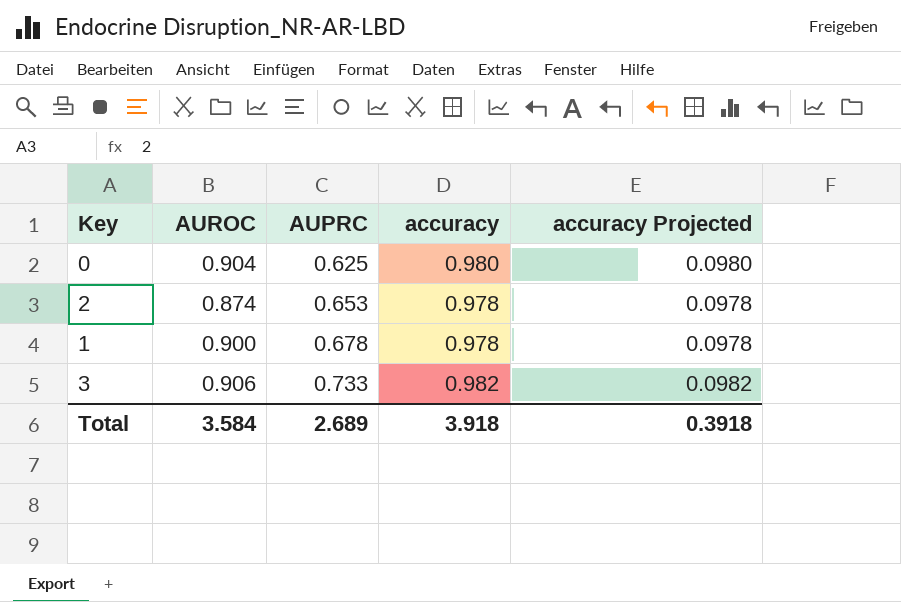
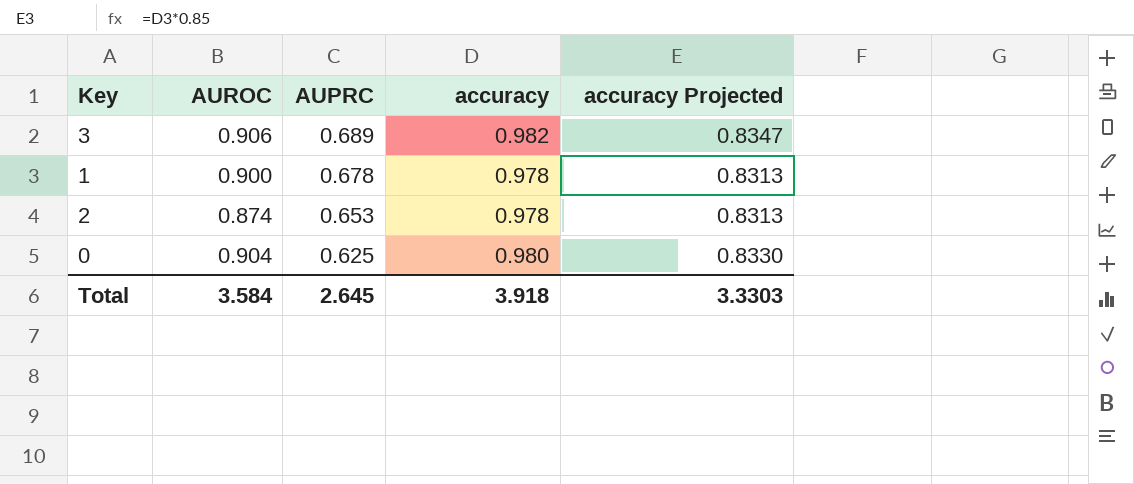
row order: AUPRC ascending -> AUPRC descending
column accuracy Projected | formula: [accuracy] * 0.1 -> [accuracy] * 0.85
3 | AUPRC: 0.733 -> 0.689
Total | AUPRC: 2.689 -> 2.645
Total | accuracy Projected: 0.3918 -> 3.3303

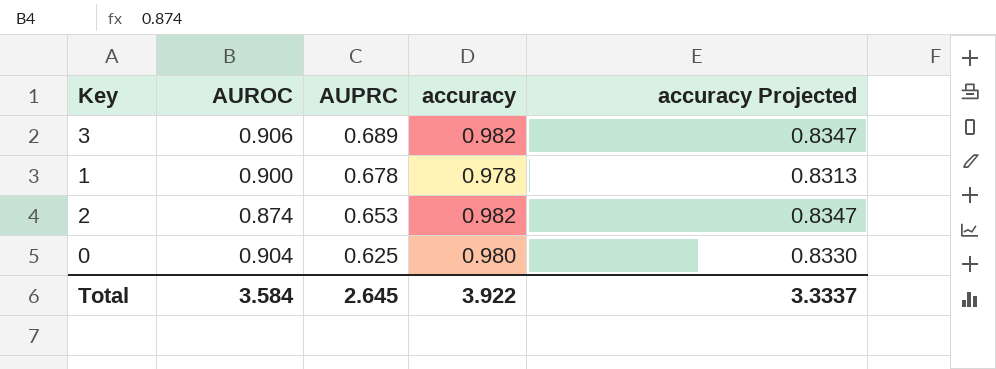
2 | accuracy: 0.978 -> 0.982
2 | accuracy Projected: 0.8313 -> 0.8347
Total | accuracy: 3.918 -> 3.922
Total | accuracy Projected: 3.3303 -> 3.3337

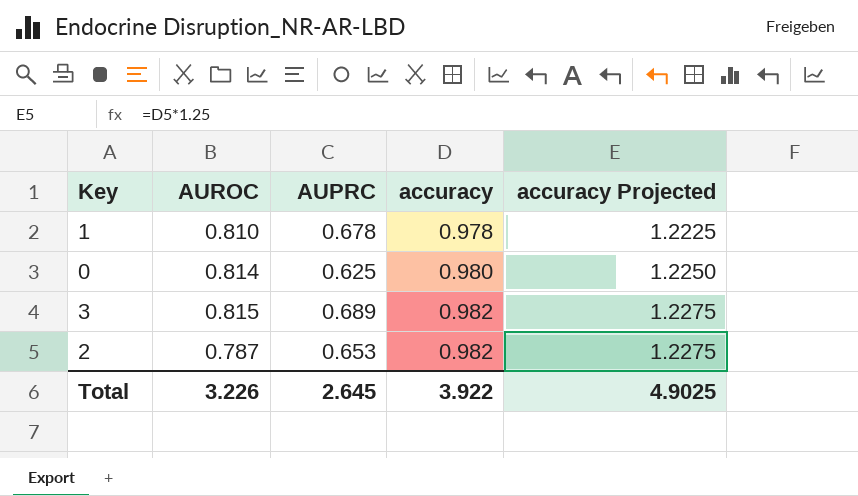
row order: AUPRC descending -> accuracy ascending
column accuracy Projected | formula: [accuracy] * 0.85 -> [accuracy] * 1.25
1 | AUROC: 0.900 -> 0.810
0 | AUROC: 0.904 -> 0.814
3 | AUROC: 0.906 -> 0.815
2 | AUROC: 0.874 -> 0.787
Total | AUROC: 3.584 -> 3.226
Total | accuracy Projected: 3.3337 -> 4.9025

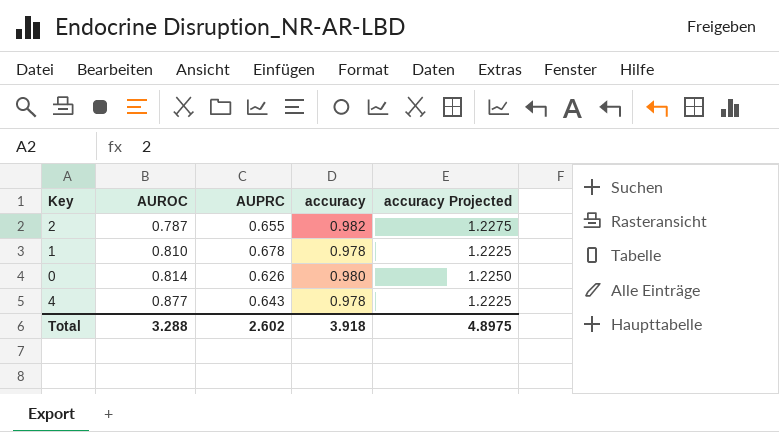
row order: accuracy ascending -> AUROC ascending
row 3: 0.815 | 0.689 | 0.982 | 1.2275 -> none
2 | AUPRC: 0.653 -> 0.655
0 | AUPRC: 0.625 -> 0.626
row 4: none -> 0.877 | 0.643 | 0.978 | 1.2225
Total | AUROC: 3.226 -> 3.288
Total | AUPRC: 2.645 -> 2.602
Total | accuracy: 3.922 -> 3.918
Total | accuracy Projected: 4.9025 -> 4.8975

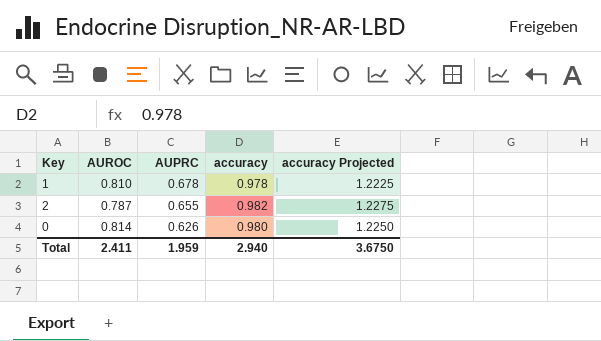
row order: AUROC ascending -> AUPRC descending
row 4: 0.877 | 0.643 | 0.978 | 1.2225 -> none
Total | AUROC: 3.288 -> 2.411
Total | AUPRC: 2.602 -> 1.959
Total | accuracy: 3.918 -> 2.940
Total | accuracy Projected: 4.8975 -> 3.6750

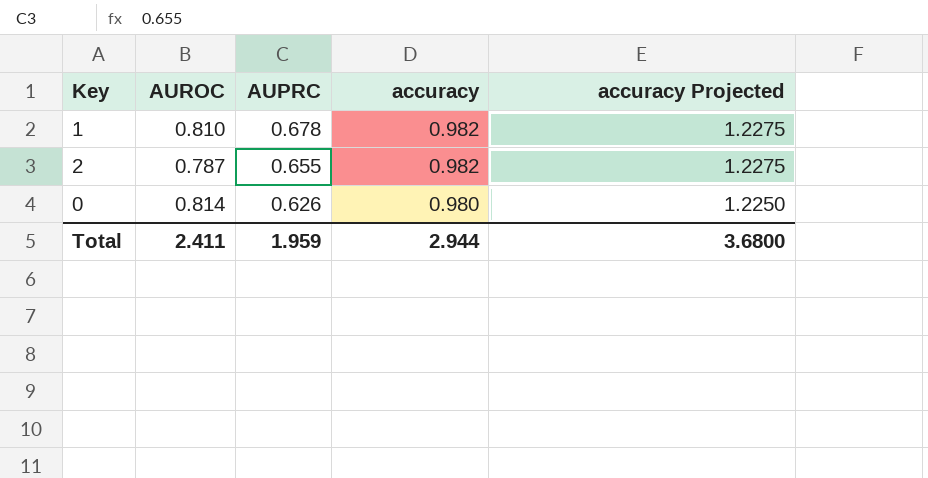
1 | accuracy: 0.978 -> 0.982
1 | accuracy Projected: 1.2225 -> 1.2275
Total | accuracy: 2.940 -> 2.944
Total | accuracy Projected: 3.6750 -> 3.6800

